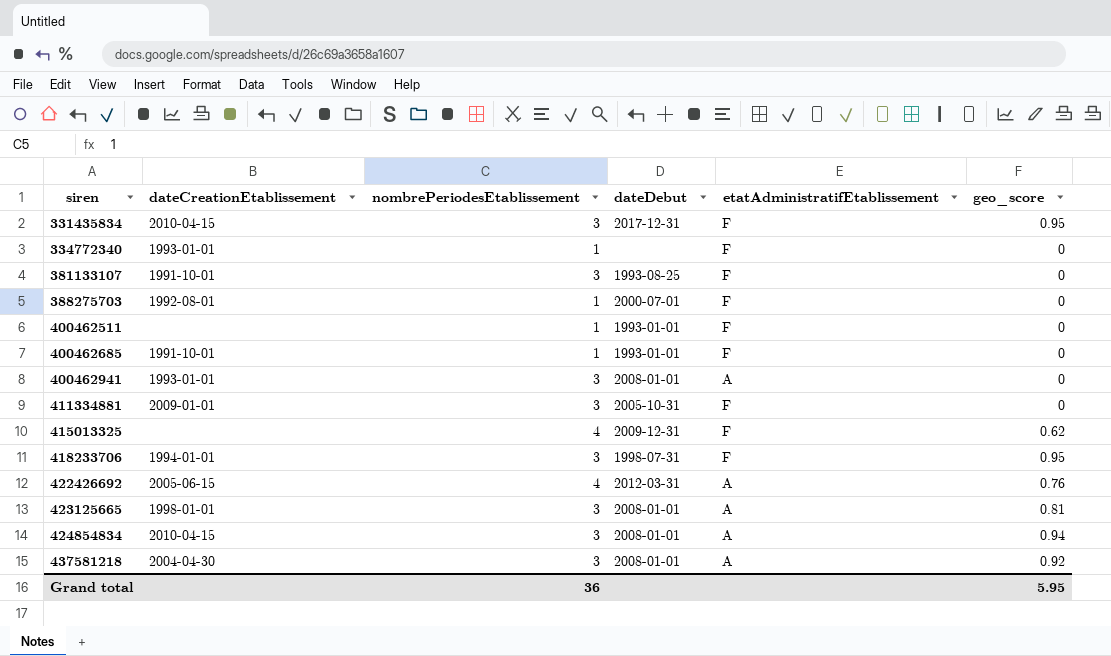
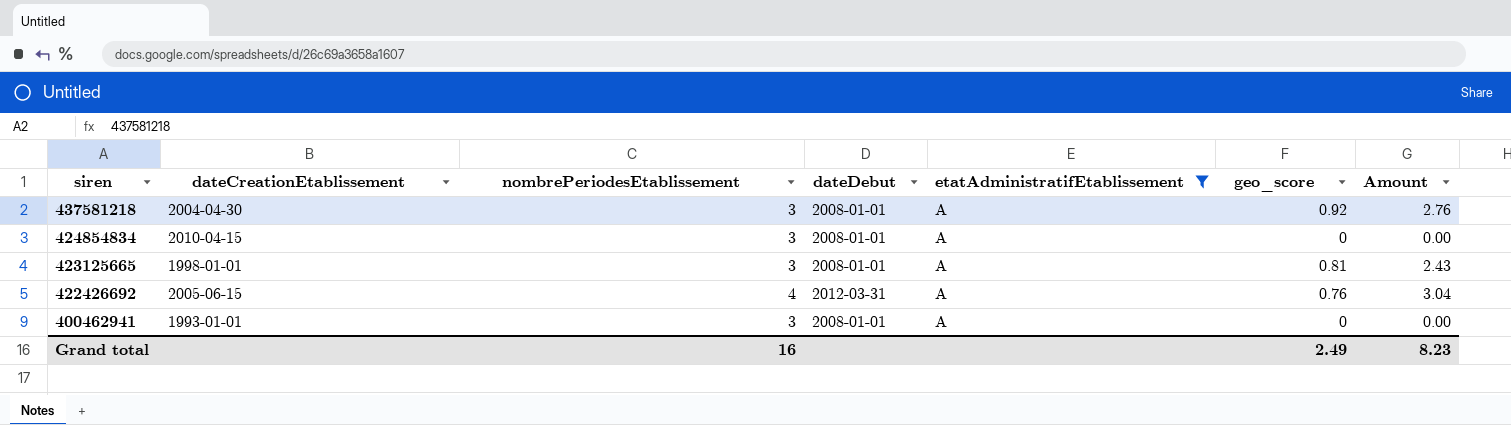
filter: none -> etatAdministratifEtablissement = A
row order: siren ascending -> siren descending
column Amount | formula: none -> [nombrePeriodesEtablissement] * [geo_score]
424854834 | geo_score: 0.94 -> 0
Grand total | nombrePeriodesEtablissement: 36 -> 16
Grand total | geo_score: 5.95 -> 2.49

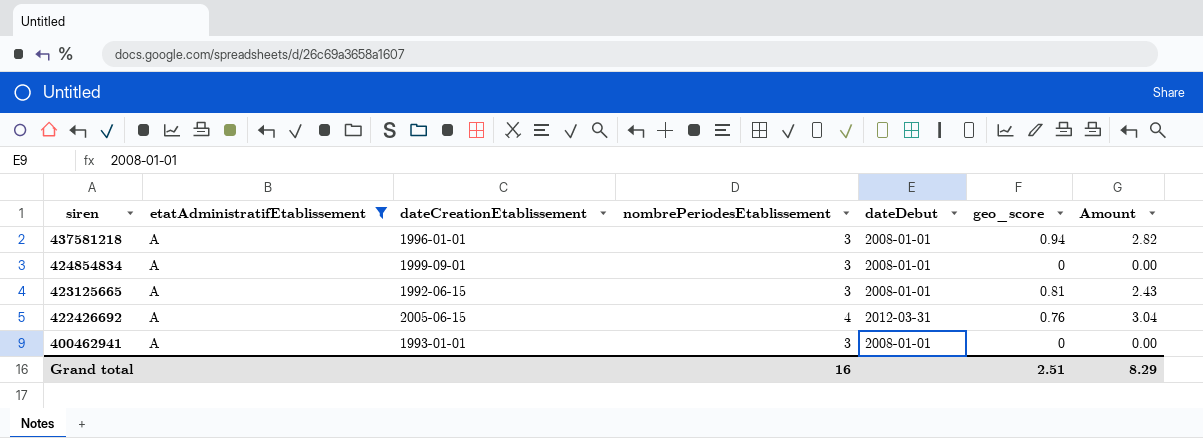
column etatAdministratifEtablissement | position: 5 -> 2
437581218 | dateCreationEtablissement: 2004-04-30 -> 1996-01-01
437581218 | geo_score: 0.92 -> 0.94
437581218 | Amount: 2.76 -> 2.82
424854834 | dateCreationEtablissement: 2010-04-15 -> 1999-09-01
423125665 | dateCreationEtablissement: 1998-01-01 -> 1992-06-15
Grand total | geo_score: 2.49 -> 2.51
Grand total | Amount: 8.23 -> 8.29

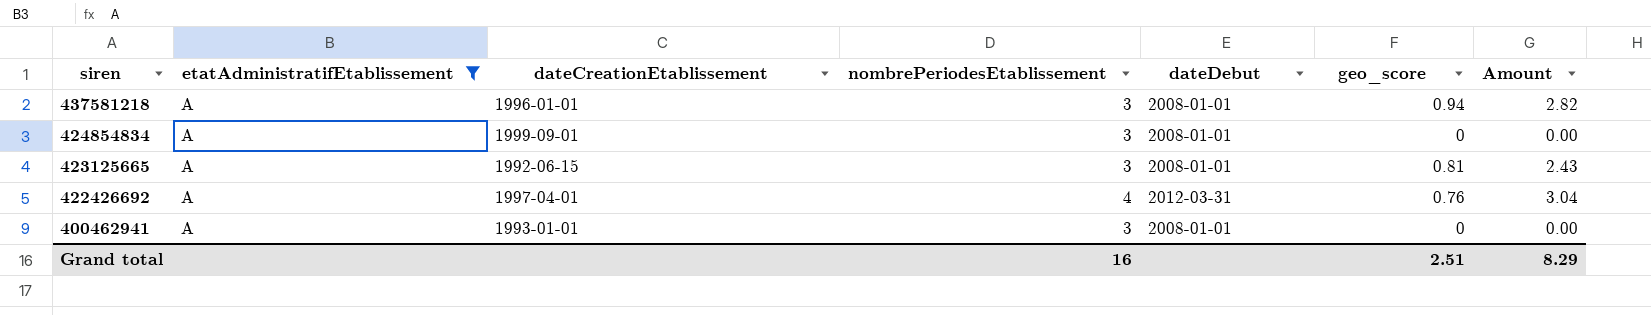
422426692 | dateCreationEtablissement: 2005-06-15 -> 1997-04-01

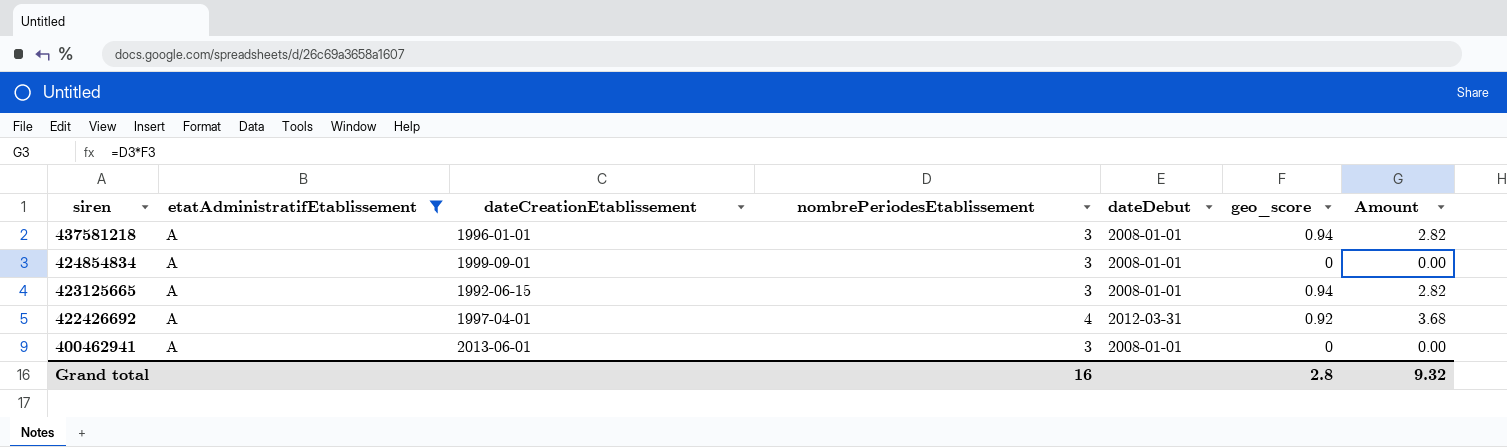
423125665 | geo_score: 0.81 -> 0.94
423125665 | Amount: 2.43 -> 2.82
422426692 | geo_score: 0.76 -> 0.92
422426692 | Amount: 3.04 -> 3.68
400462941 | dateCreationEtablissement: 1993-01-01 -> 2013-06-01
Grand total | geo_score: 2.51 -> 2.8
Grand total | Amount: 8.29 -> 9.32

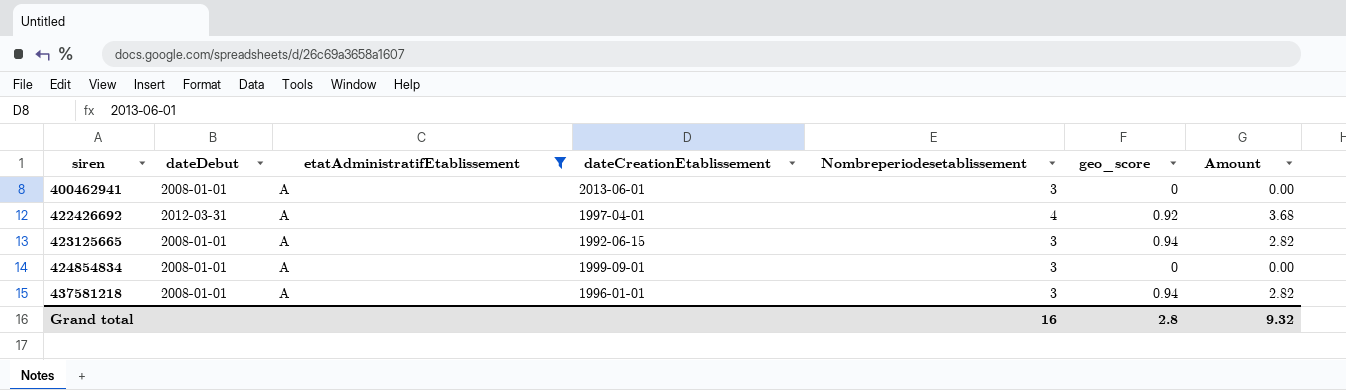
row order: siren descending -> siren ascending
column dateDebut | position: 5 -> 2
column name: nombrePeriodesEtablissement -> Nombreperiodesetablissement

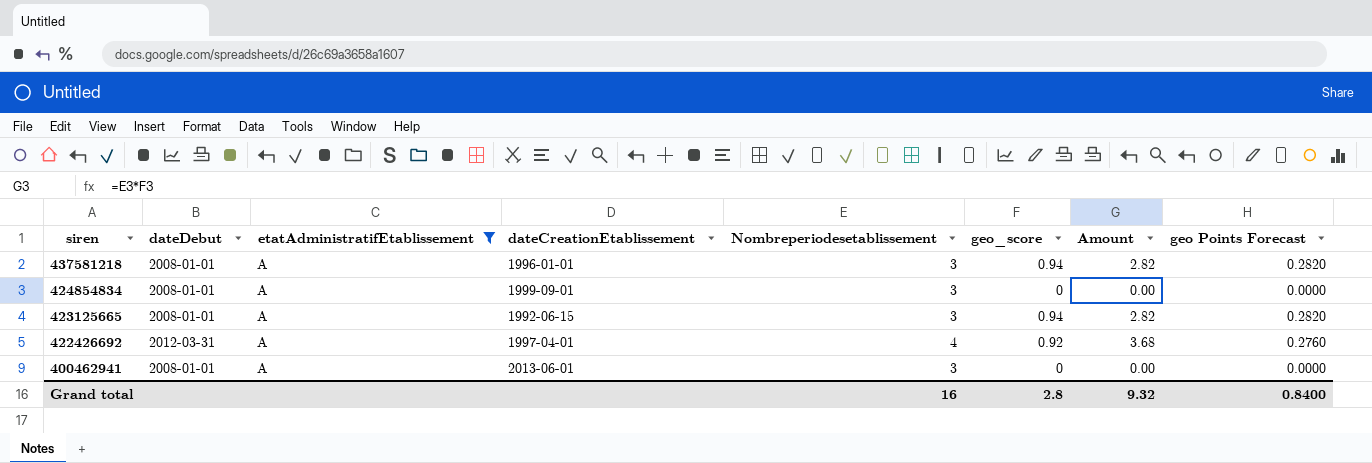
row order: siren ascending -> siren descending
column geo Points Forecast | formula: none -> [geo_score] * 0.3

